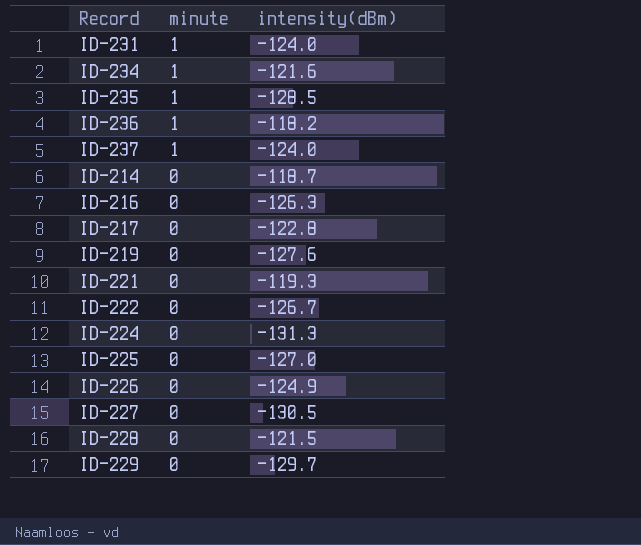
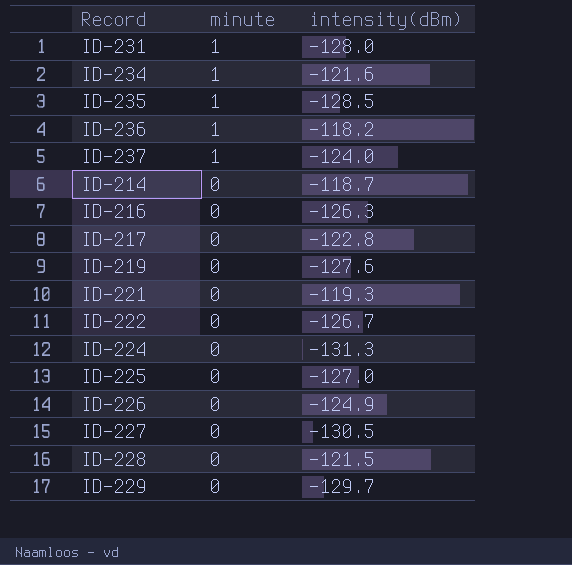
ID-231 | intensity(dBm): -124.0 -> -128.0

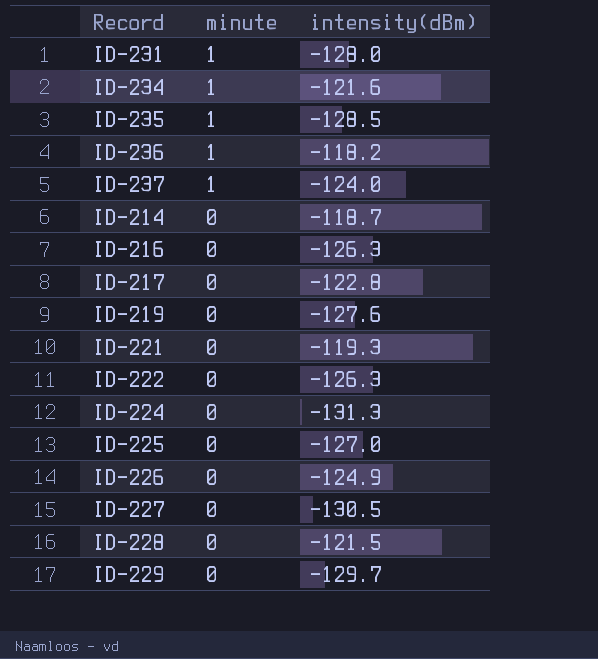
ID-222 | intensity(dBm): -126.7 -> -126.3

